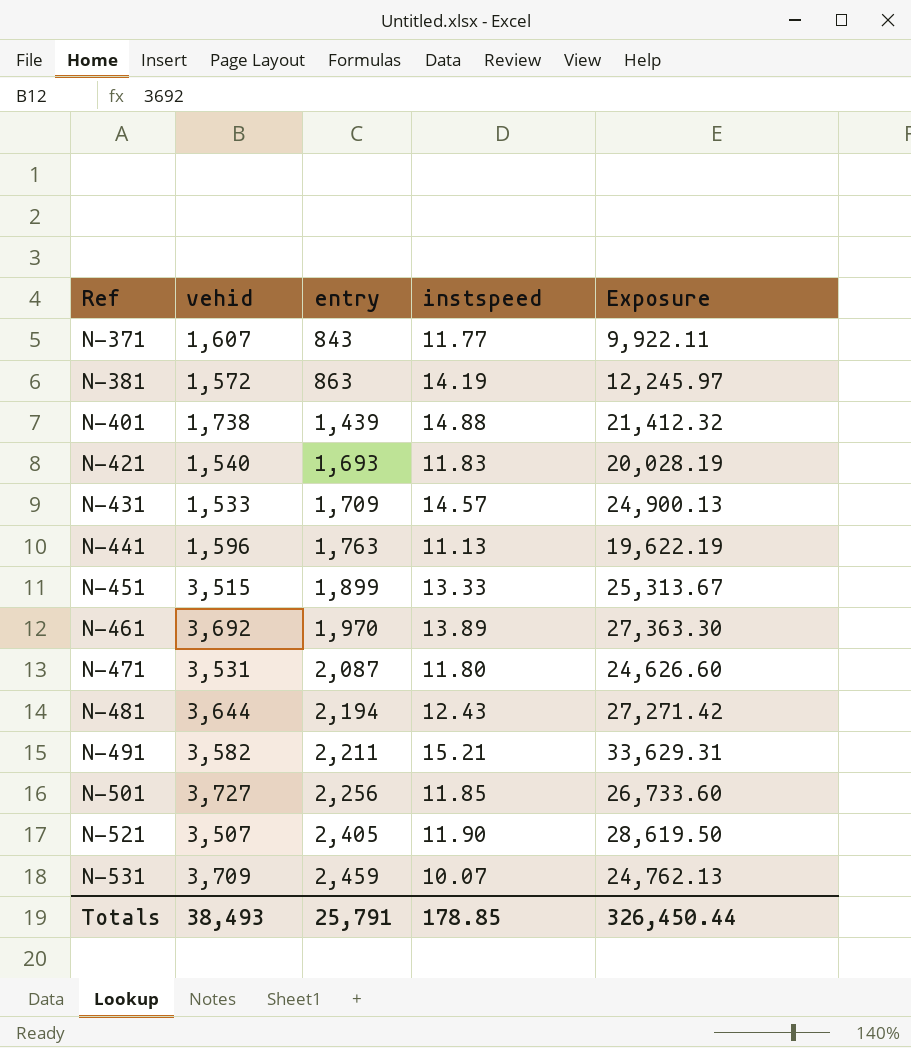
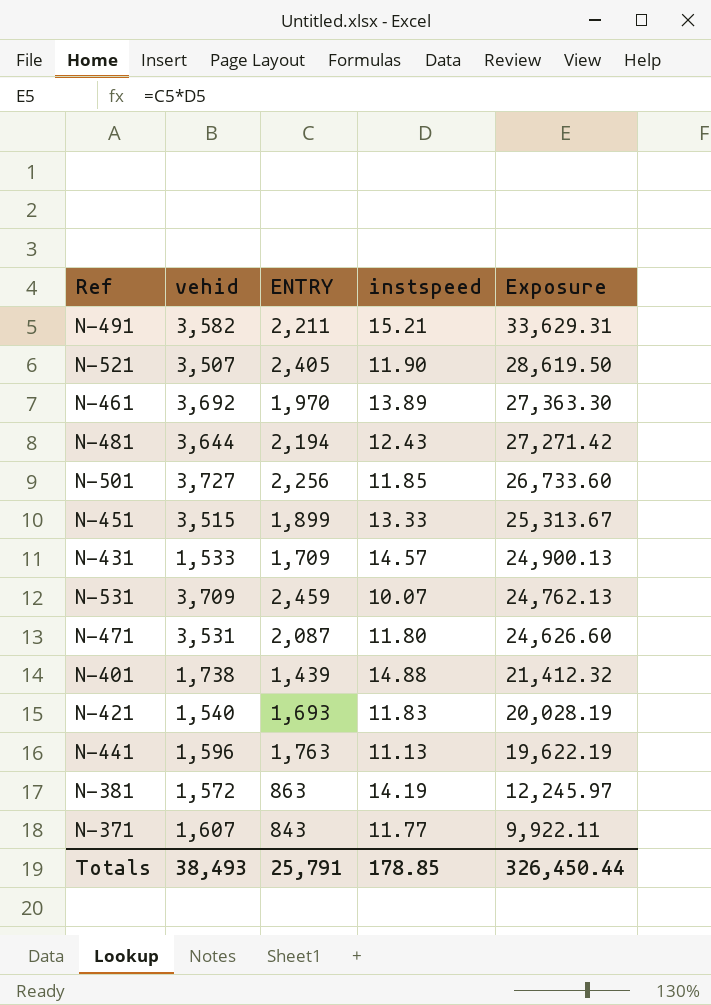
row order: Ref ascending -> Exposure descending
column name: entry -> ENTRY

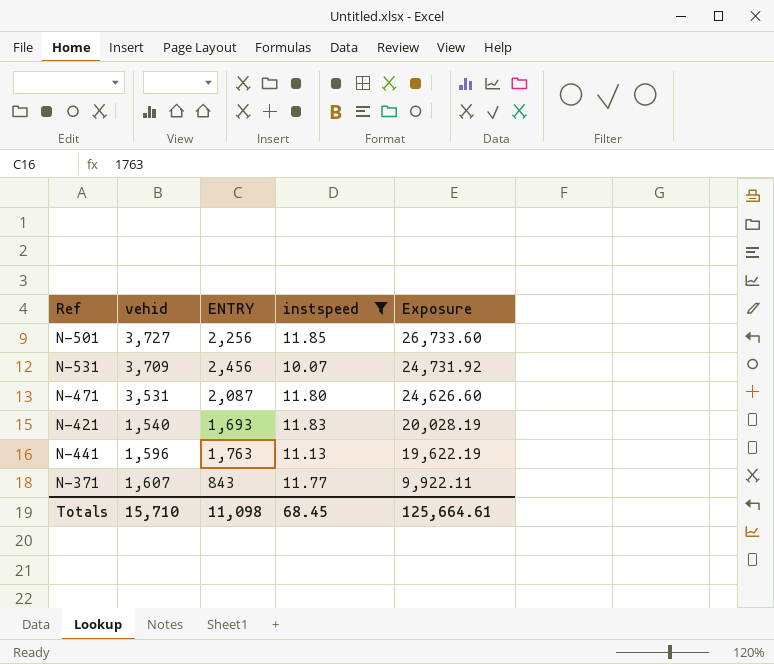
filter: none -> instspeed <= 11.85
N-531 | ENTRY: 2,459 -> 2,456
N-531 | Exposure: 24,762.13 -> 24,731.92
Totals | vehid: 38,493 -> 15,710
Totals | ENTRY: 25,791 -> 11,098
Totals | instspeed: 178.85 -> 68.45
Totals | Exposure: 326,450.44 -> 125,664.61

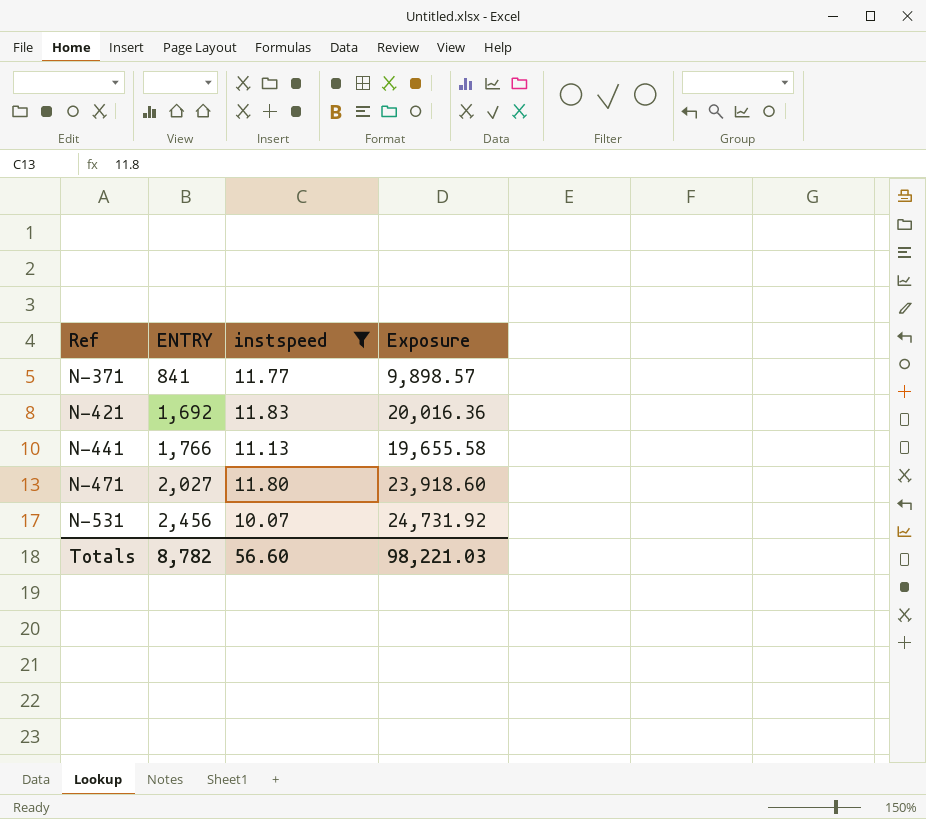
row order: Exposure descending -> Ref ascending
column vehid | position: 2 -> none
row N-501: 3,727 | 2,256 | 11.85 | 26,733.60 -> none
N-371 | ENTRY: 843 -> 841
N-371 | Exposure: 9,922.11 -> 9,898.57
N-421 | ENTRY: 1,693 -> 1,692
N-421 | Exposure: 20,028.19 -> 20,016.36
N-441 | ENTRY: 1,763 -> 1,766
N-441 | Exposure: 19,622.19 -> 19,655.58
N-471 | ENTRY: 2,087 -> 2,027
N-471 | Exposure: 24,626.60 -> 23,918.60
Totals | ENTRY: 11,098 -> 8,782
Totals | instspeed: 68.45 -> 56.60
Totals | Exposure: 125,664.61 -> 98,221.03

